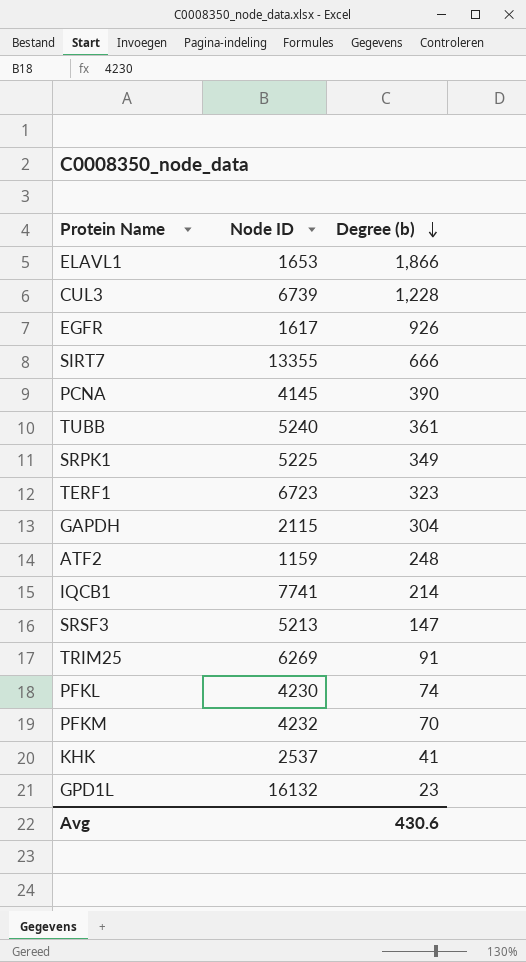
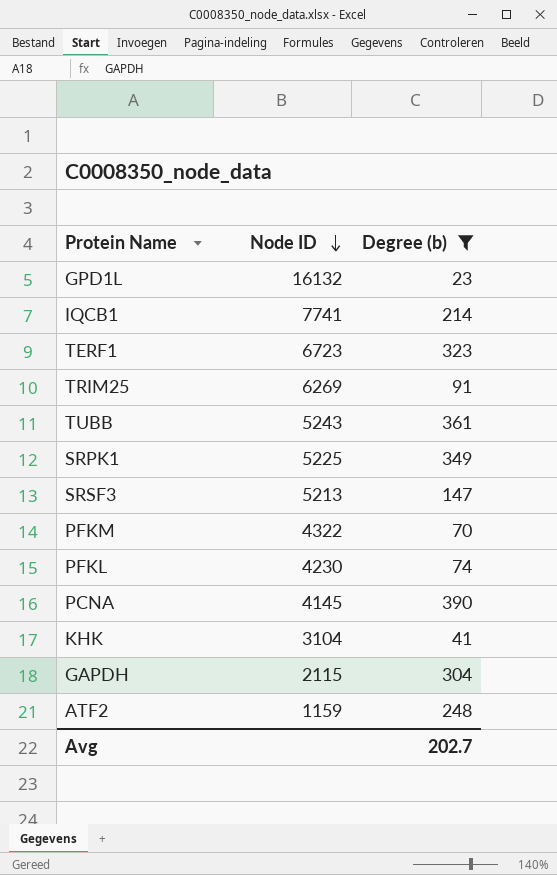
filter: none -> Degree (b) <= 390
row order: Degree (b) descending -> Node ID descending
TUBB | Node ID: 5240 -> 5243
PFKM | Node ID: 4232 -> 4322
KHK | Node ID: 2537 -> 3104
Avg | Degree (b): 430.6 -> 202.7

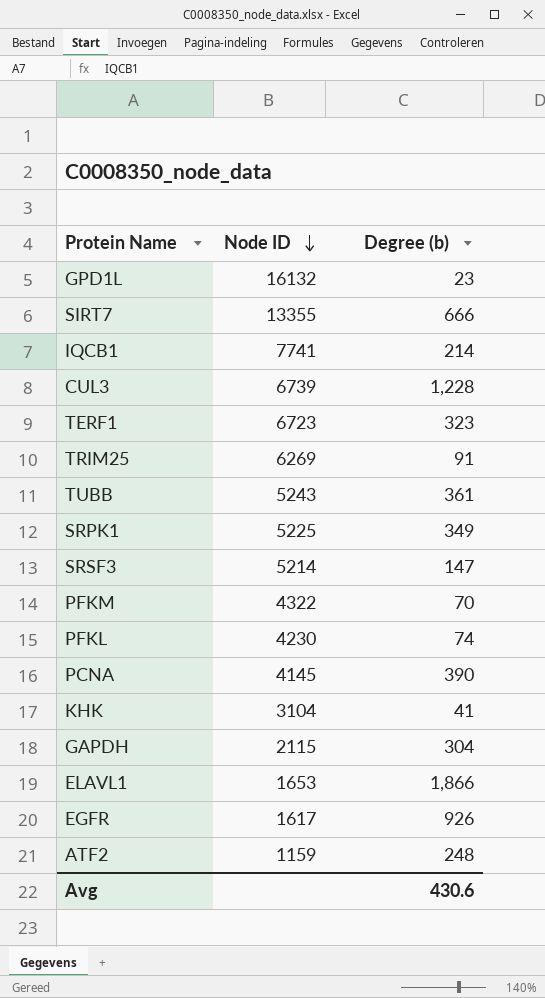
filter: Degree (b) <= 390 -> none
SRSF3 | Node ID: 5213 -> 5214
Avg | Degree (b): 202.7 -> 430.6

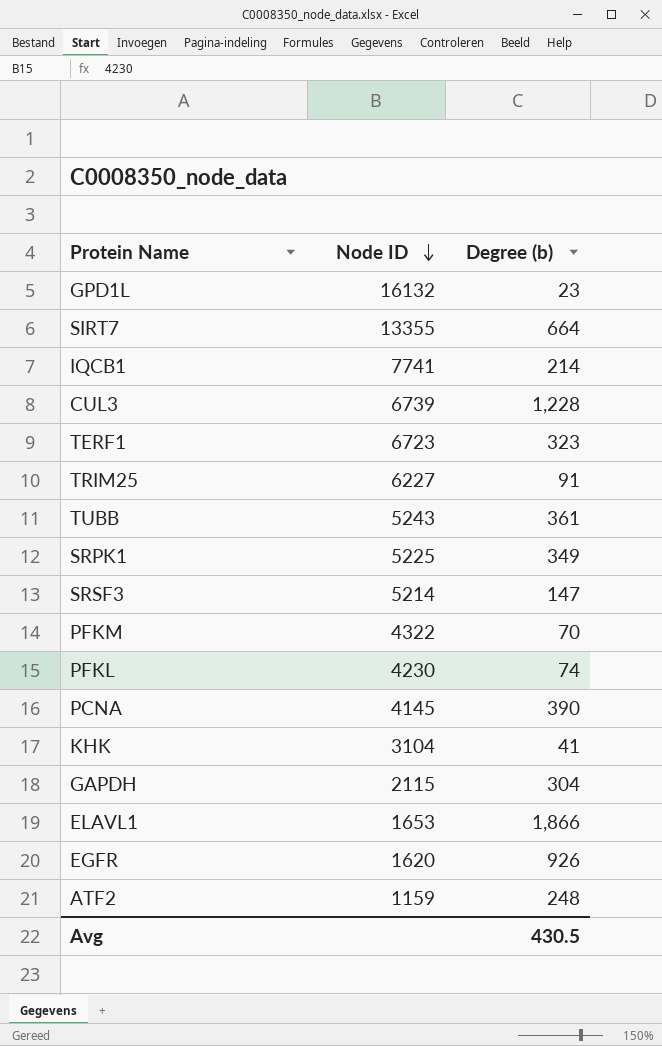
SIRT7 | Degree (b): 666 -> 664
TRIM25 | Node ID: 6269 -> 6227
EGFR | Node ID: 1617 -> 1620
Avg | Degree (b): 430.6 -> 430.5

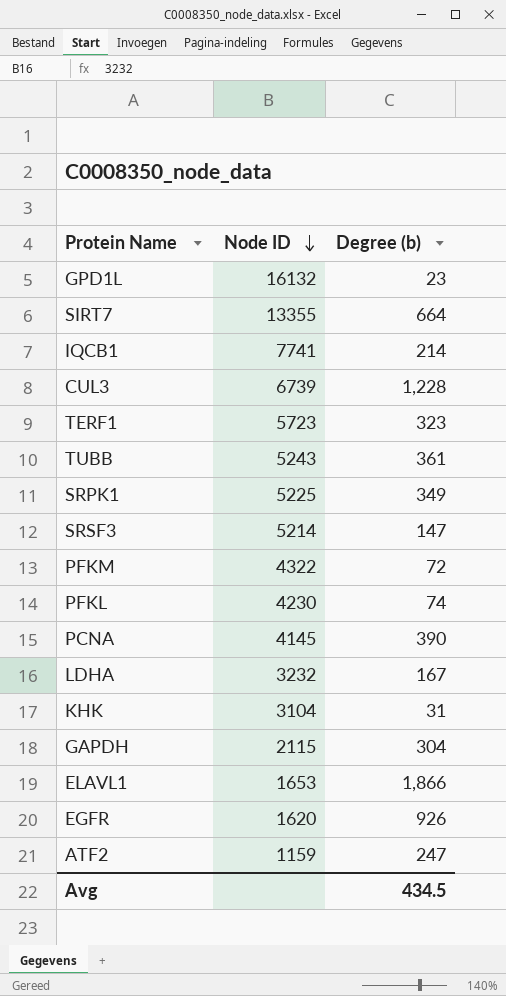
row TRIM25: 6227 | 91 -> none
TERF1 | Node ID: 6723 -> 5723
PFKM | Degree (b): 70 -> 72
row LDHA: none -> 3232 | 167
KHK | Degree (b): 41 -> 31
ATF2 | Degree (b): 248 -> 247
Avg | Degree (b): 430.5 -> 434.5

